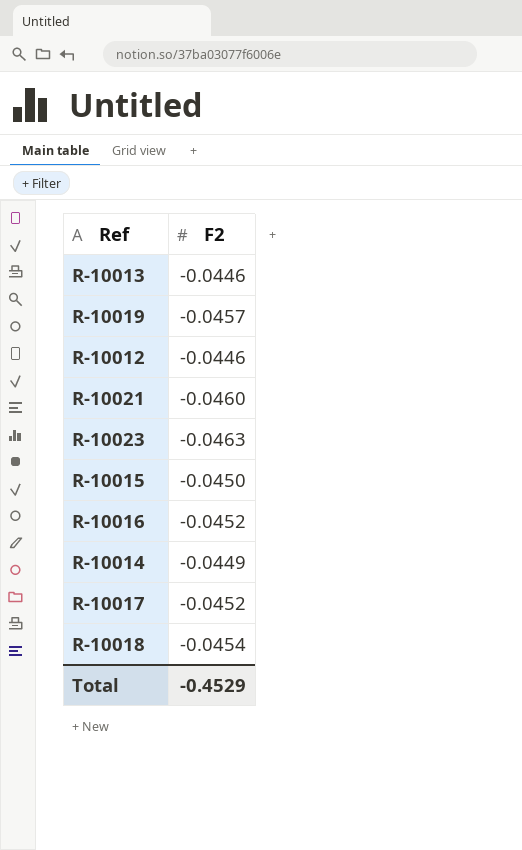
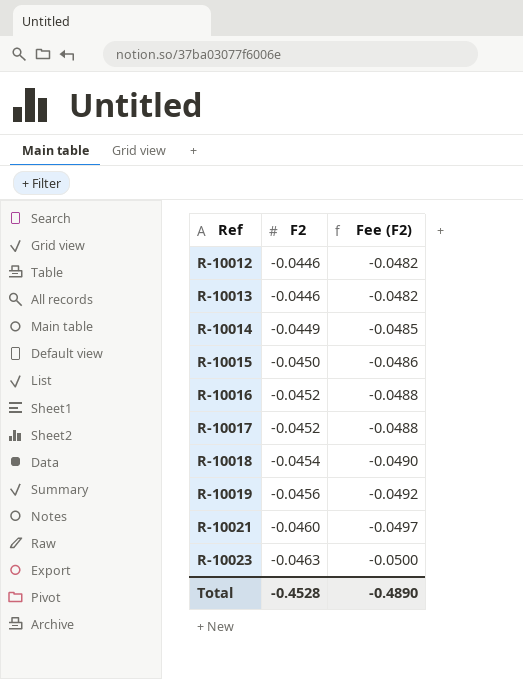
row order: none -> Ref ascending
column Fee (F2) | formula: none -> [F2] * 1.08
R-10019 | F2: -0.0457 -> -0.0456
Total | F2: -0.4529 -> -0.4528

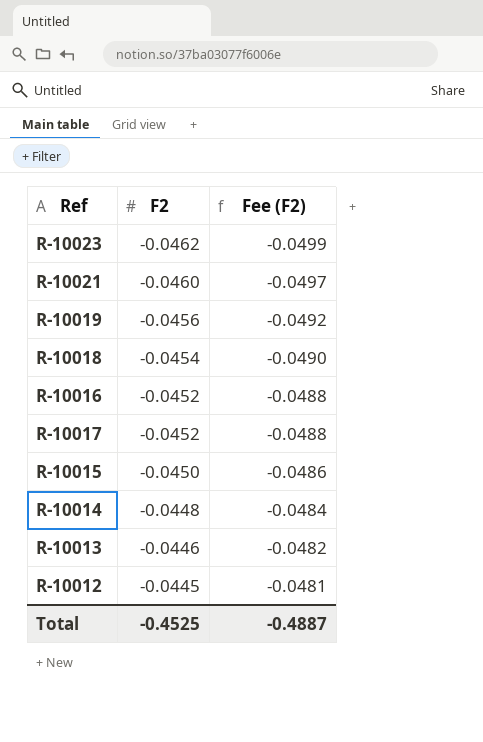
row order: Ref ascending -> F2 ascending
R-10023 | F2: -0.0463 -> -0.0462
R-10023 | Fee (F2): -0.0500 -> -0.0499
R-10014 | F2: -0.0449 -> -0.0448
R-10014 | Fee (F2): -0.0485 -> -0.0484
R-10012 | F2: -0.0446 -> -0.0445
R-10012 | Fee (F2): -0.0482 -> -0.0481
Total | F2: -0.4528 -> -0.4525
Total | Fee (F2): -0.4890 -> -0.4887

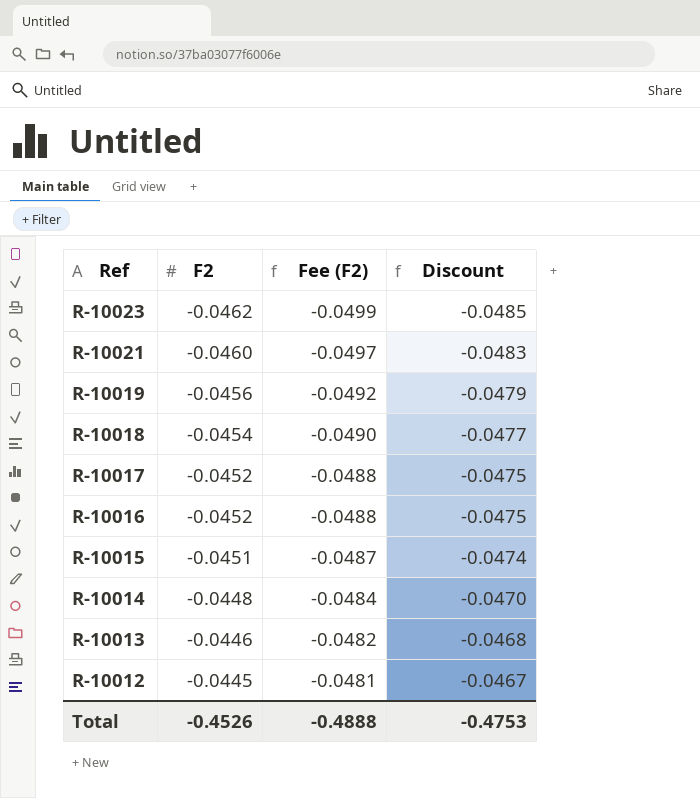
row order: F2 ascending -> Ref descending
column Discount | formula: none -> [F2] * 1.05
R-10015 | F2: -0.0450 -> -0.0451
R-10015 | Fee (F2): -0.0486 -> -0.0487
Total | F2: -0.4525 -> -0.4526
Total | Fee (F2): -0.4887 -> -0.4888

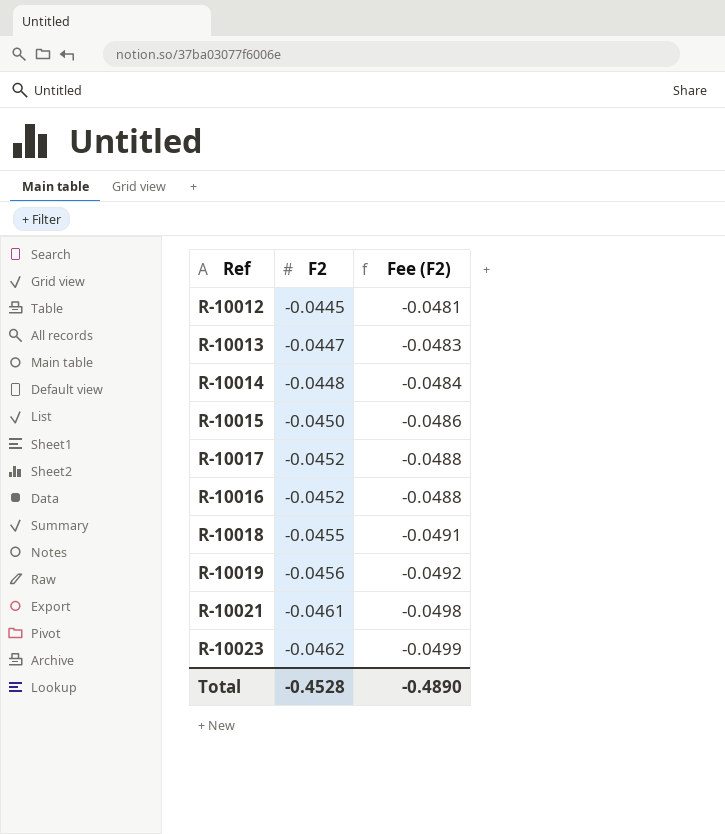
row order: Ref descending -> F2 descending
column Discount | formula: [F2] * 1.05 -> none
R-10013 | F2: -0.0446 -> -0.0447
R-10013 | Fee (F2): -0.0482 -> -0.0483
R-10015 | F2: -0.0451 -> -0.0450
R-10015 | Fee (F2): -0.0487 -> -0.0486
R-10018 | F2: -0.0454 -> -0.0455
R-10018 | Fee (F2): -0.0490 -> -0.0491
R-10021 | F2: -0.0460 -> -0.0461
R-10021 | Fee (F2): -0.0497 -> -0.0498
Total | F2: -0.4526 -> -0.4528
Total | Fee (F2): -0.4888 -> -0.4890

